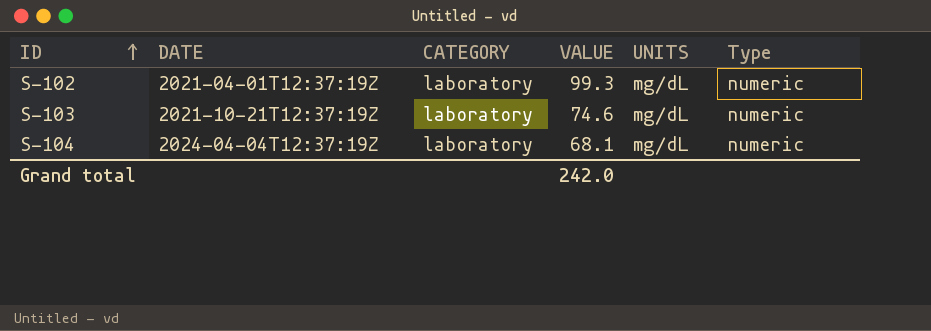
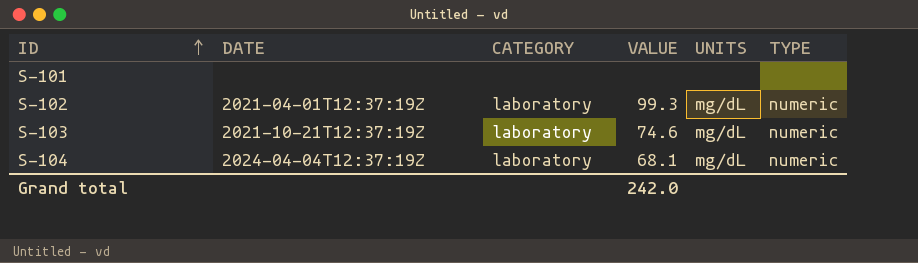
column name: Type -> TYPE
row S-101: none -> none | none | none | none | none

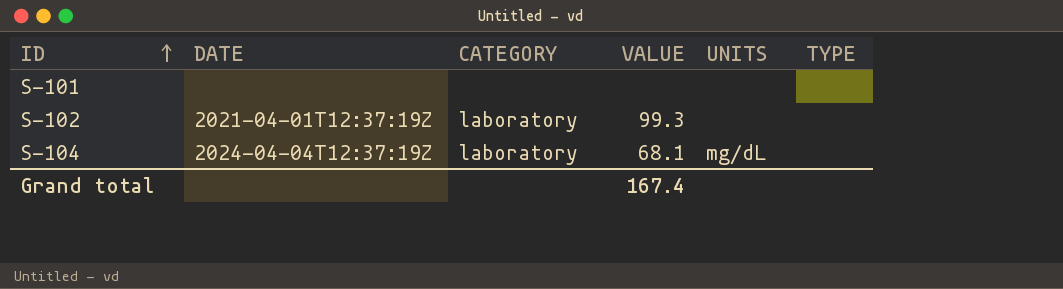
row S-103: 2021-10-21T12:37:19Z | laboratory | 74.6 | mg/dL | numeric -> none
S-102 | UNITS: mg/dL -> none
S-102 | TYPE: numeric -> none
S-104 | TYPE: numeric -> none
Grand total | VALUE: 242.0 -> 167.4

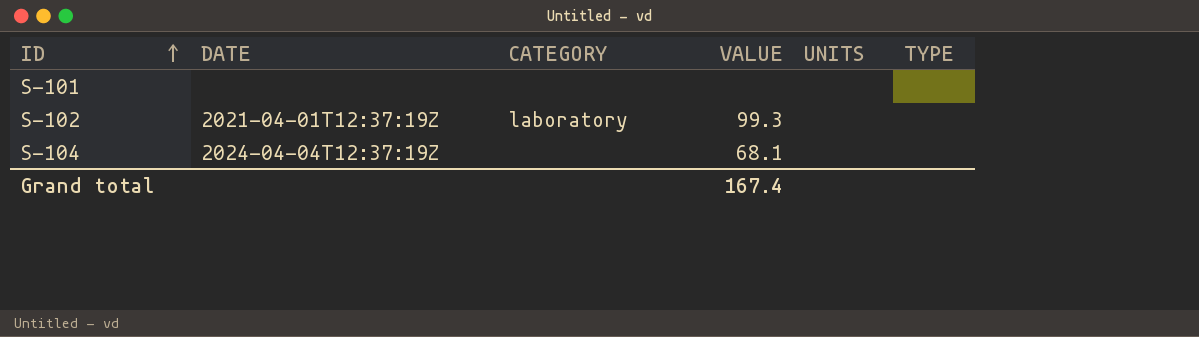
S-104 | CATEGORY: laboratory -> none
S-104 | UNITS: mg/dL -> none

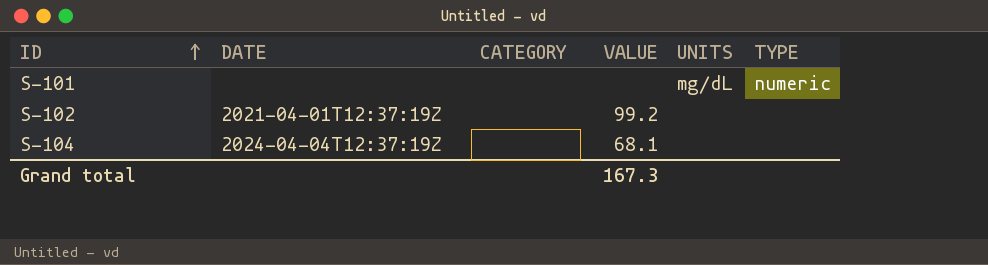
S-101 | UNITS: none -> mg/dL
S-101 | TYPE: none -> numeric
S-102 | CATEGORY: laboratory -> none
S-102 | VALUE: 99.3 -> 99.2
Grand total | VALUE: 167.4 -> 167.3

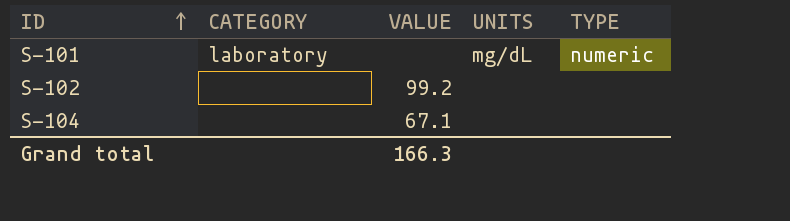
column DATE | position: 2 -> none
S-101 | CATEGORY: none -> laboratory
S-104 | VALUE: 68.1 -> 67.1
Grand total | VALUE: 167.3 -> 166.3

